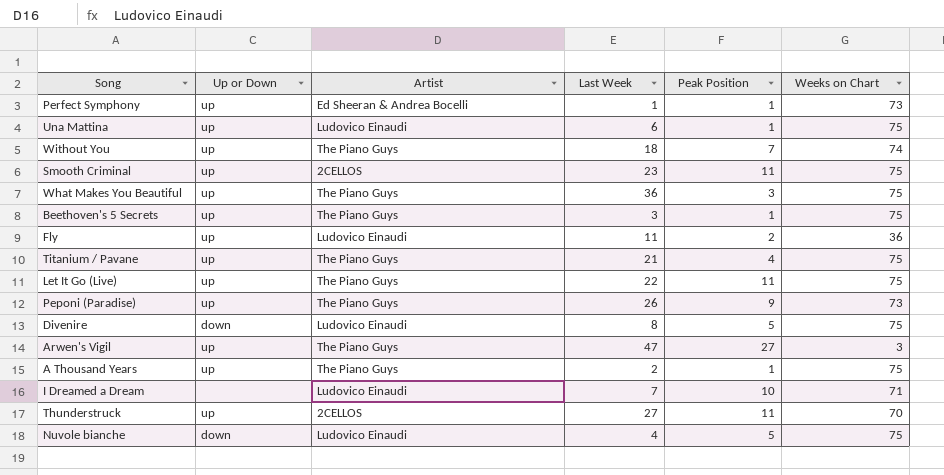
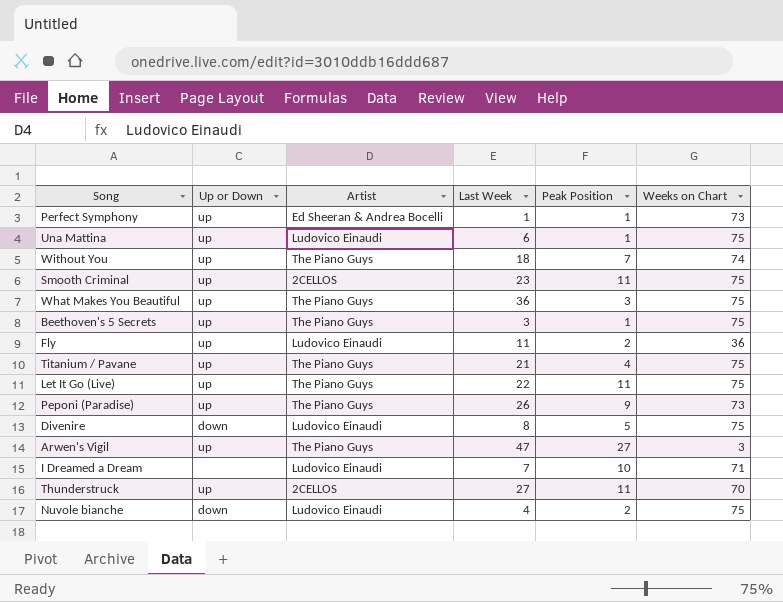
row A Thousand Years: up | The Piano Guys | 2 | 1 | 75 -> none
Nuvole bianche | Peak Position: 5 -> 2

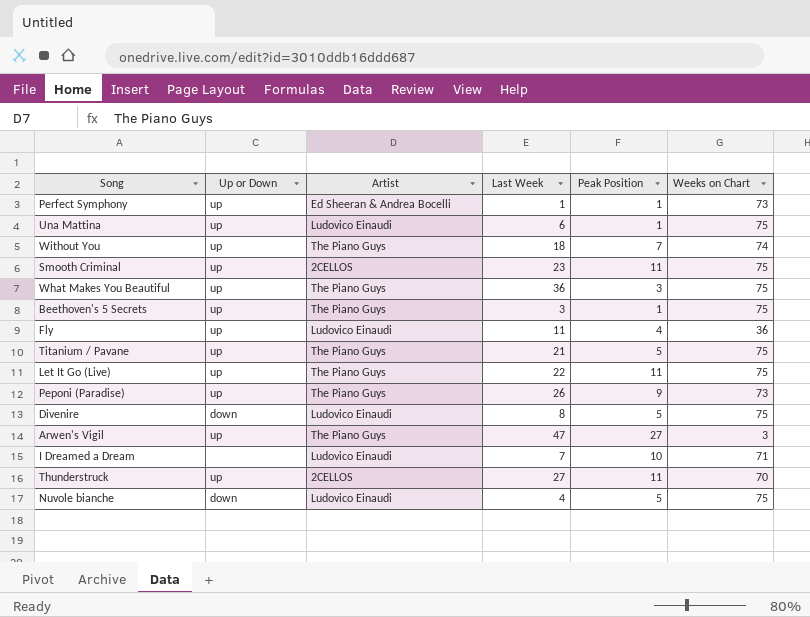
Fly | Peak Position: 2 -> 4
Titanium / Pavane | Peak Position: 4 -> 5
Nuvole bianche | Peak Position: 2 -> 5

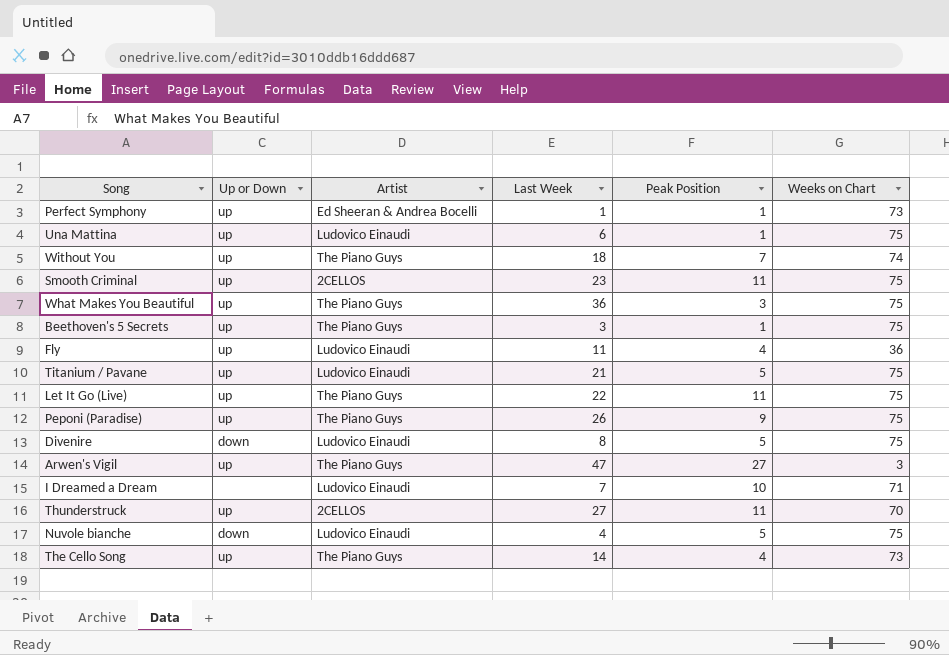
Titanium / Pavane | Artist: The Piano Guys -> Ludovico Einaudi
Peponi (Paradise) | Weeks on Chart: 73 -> 75
row The Cello Song: none -> up | The Piano Guys | 14 | 4 | 73

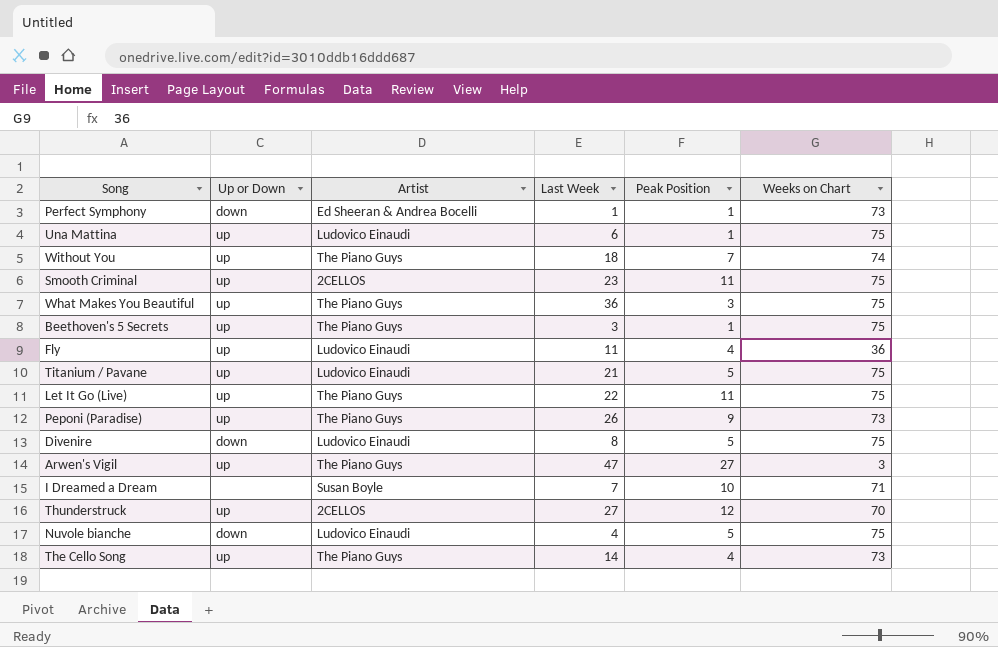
Perfect Symphony | Up or Down: up -> down
Peponi (Paradise) | Weeks on Chart: 75 -> 73
I Dreamed a Dream | Artist: Ludovico Einaudi -> Susan Boyle
Thunderstruck | Peak Position: 11 -> 12

